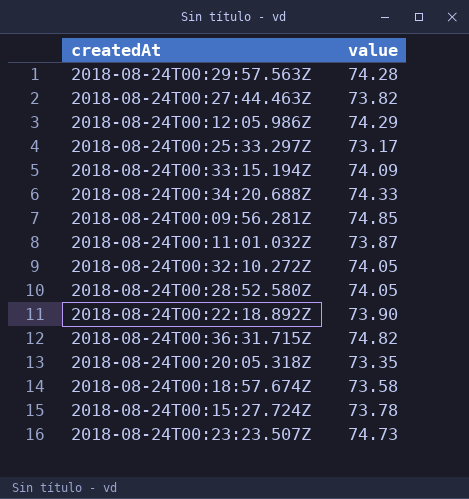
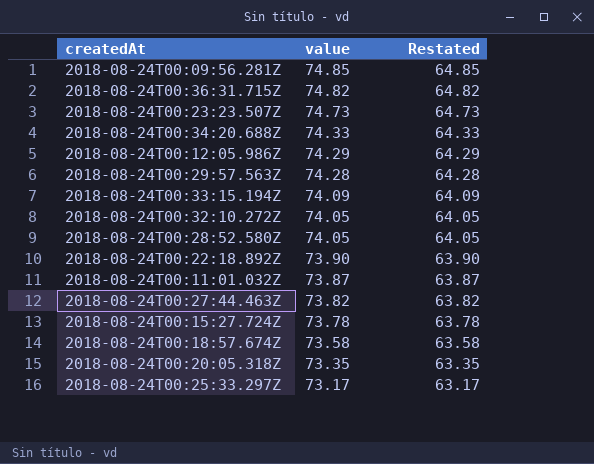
row order: none -> value descending
column Restated | formula: none -> [value] - 10

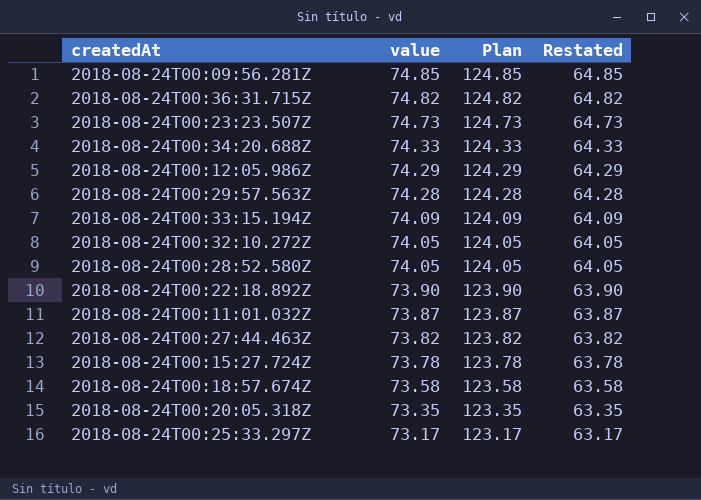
column Plan | formula: none -> [value] + 50

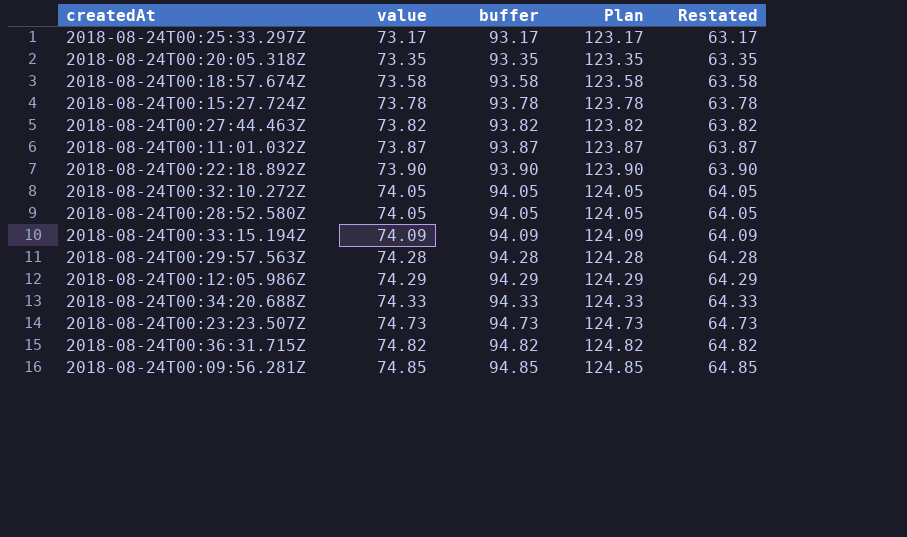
row order: value descending -> value ascending
column buffer | formula: none -> [value] + 20

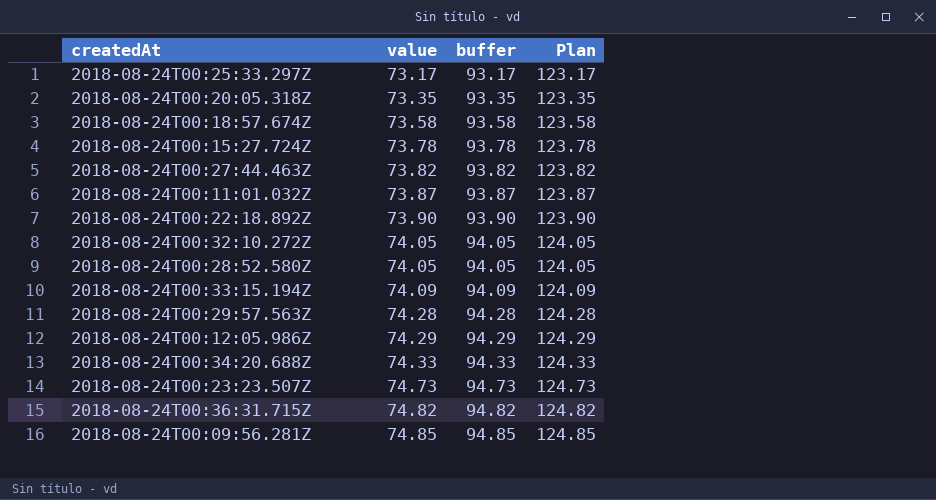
column Restated | formula: [value] - 10 -> none

